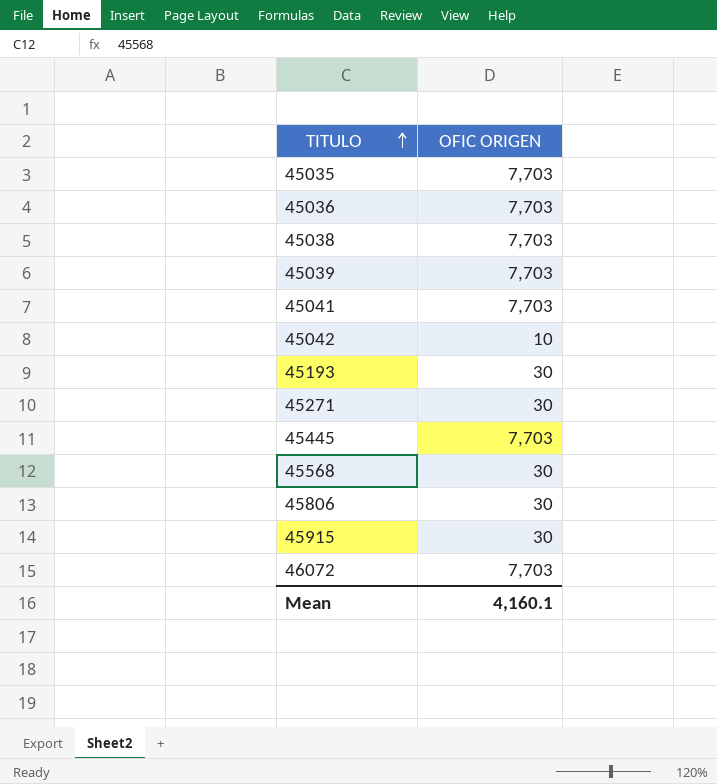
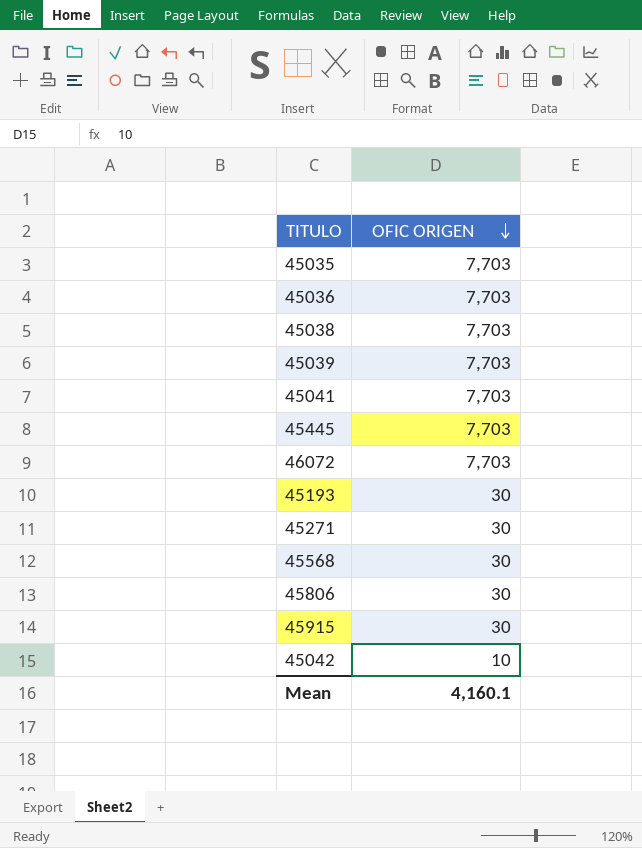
row order: TITULO ascending -> OFIC ORIGEN descending

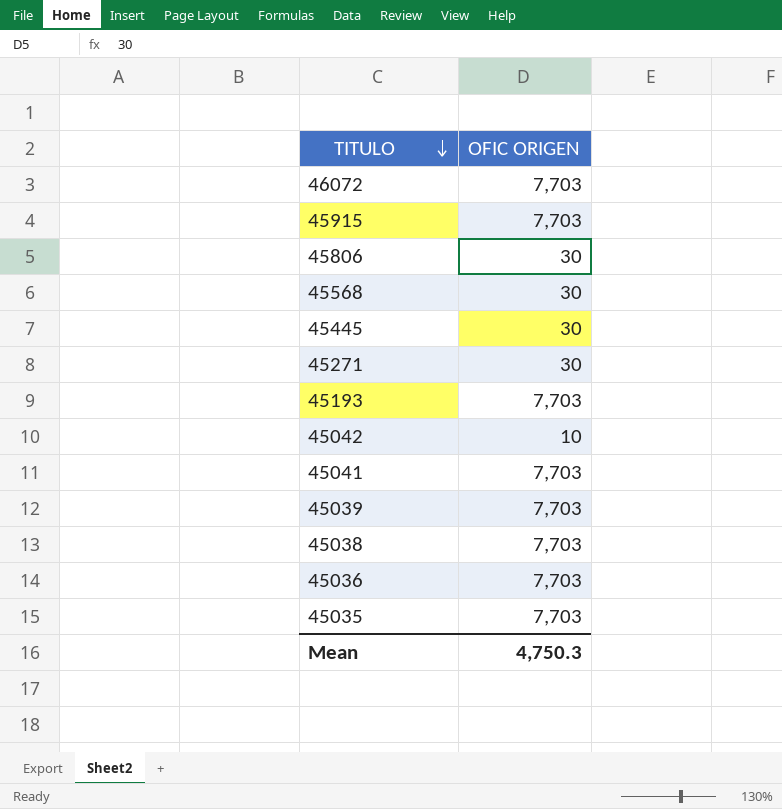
row order: OFIC ORIGEN descending -> TITULO descending
45915 | OFIC ORIGEN: 30 -> 7,703
45445 | OFIC ORIGEN: 7,703 -> 30
45193 | OFIC ORIGEN: 30 -> 7,703
Mean | OFIC ORIGEN: 4,160.1 -> 4,750.3

